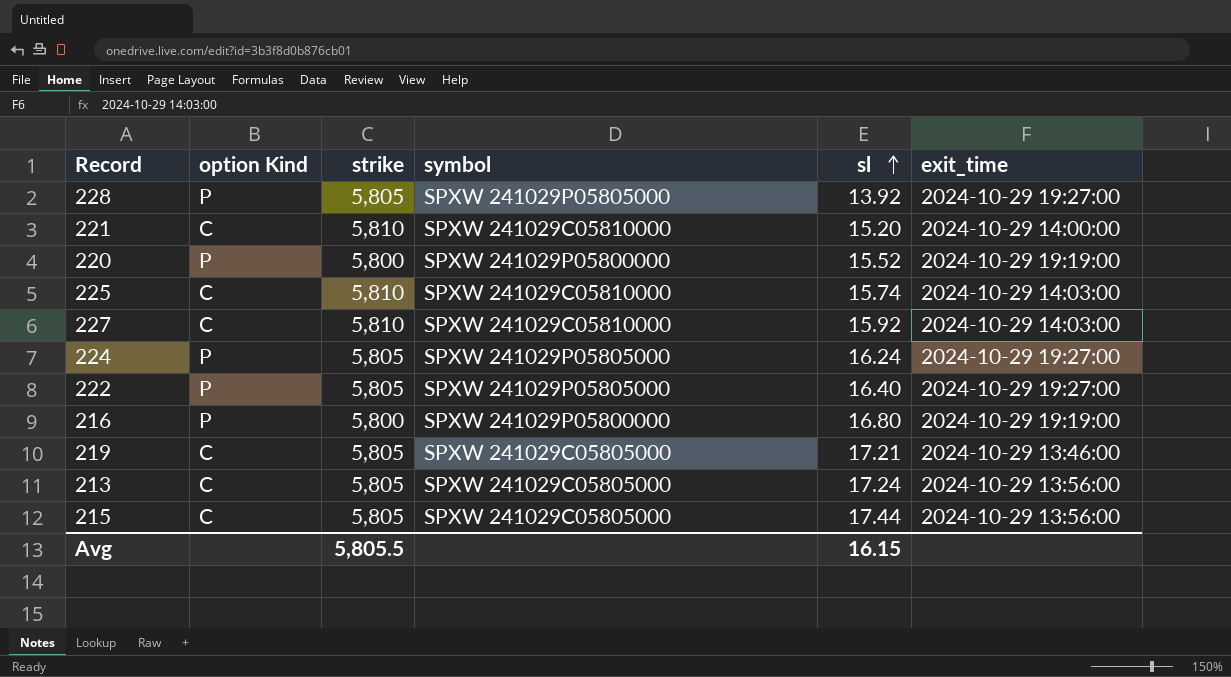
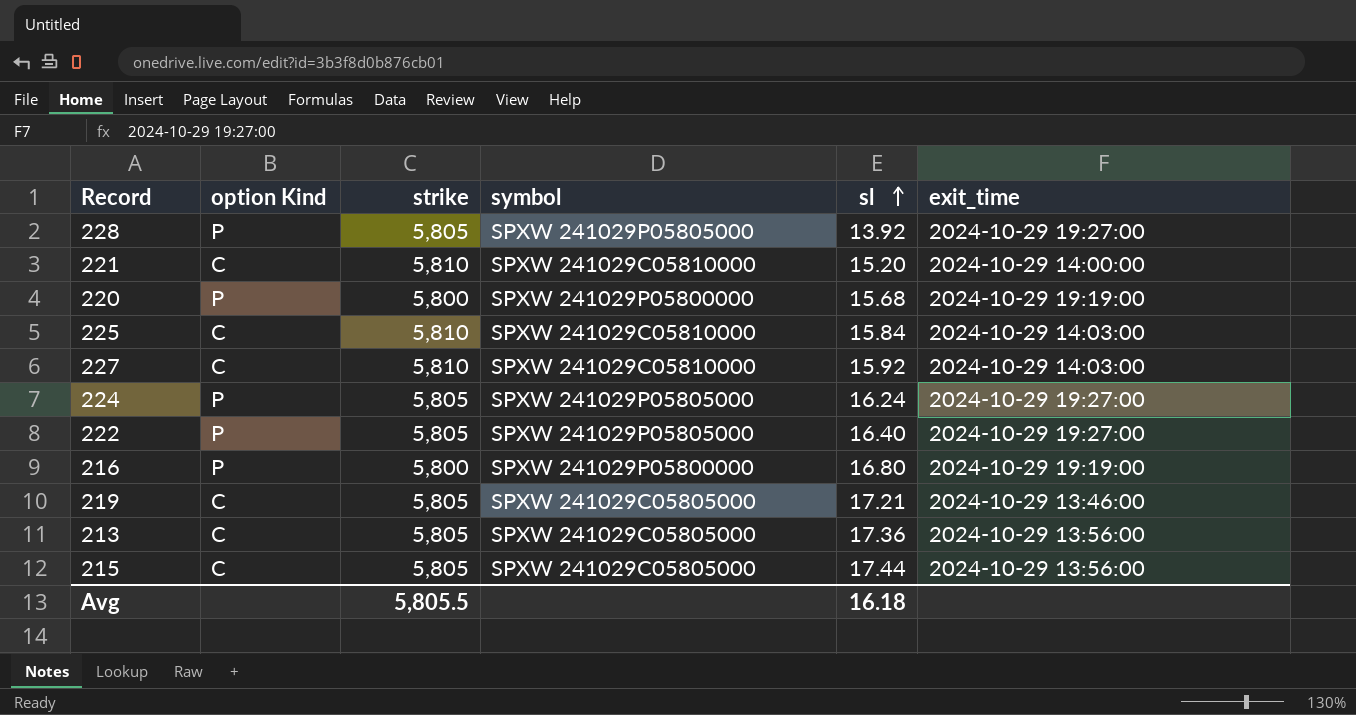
220 | sl: 15.52 -> 15.68
225 | sl: 15.74 -> 15.84
213 | sl: 17.24 -> 17.36
Avg | sl: 16.15 -> 16.18

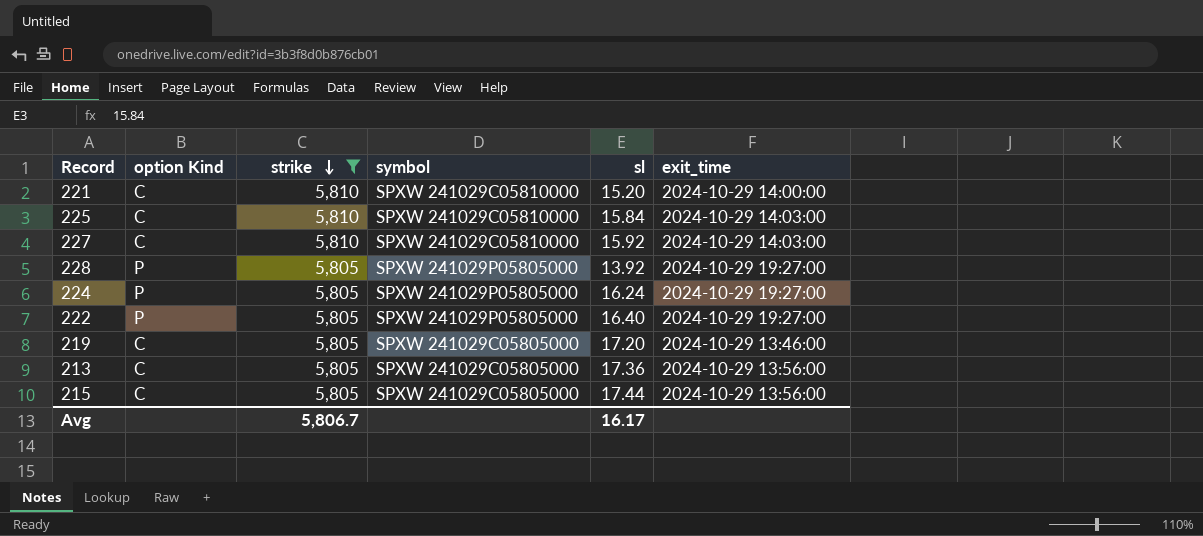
filter: none -> strike != 5,800
row order: sl ascending -> strike descending
219 | sl: 17.21 -> 17.20
Avg | strike: 5,805.5 -> 5,806.7
Avg | sl: 16.18 -> 16.17

